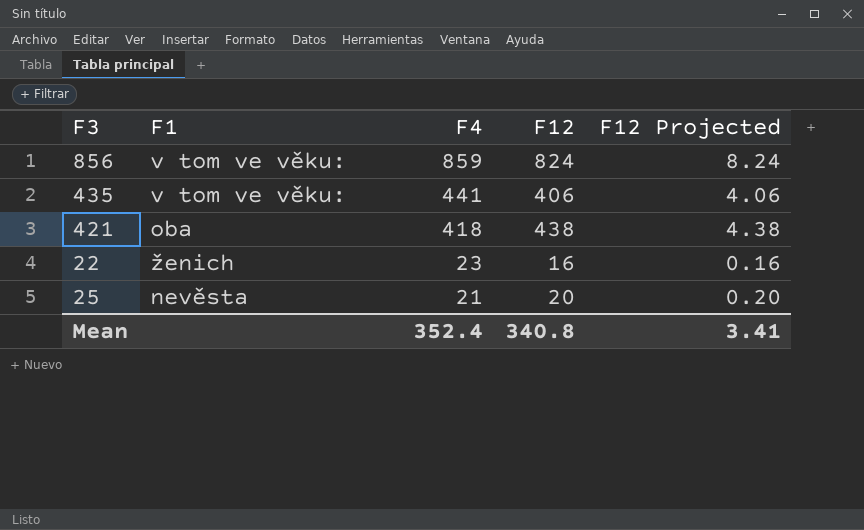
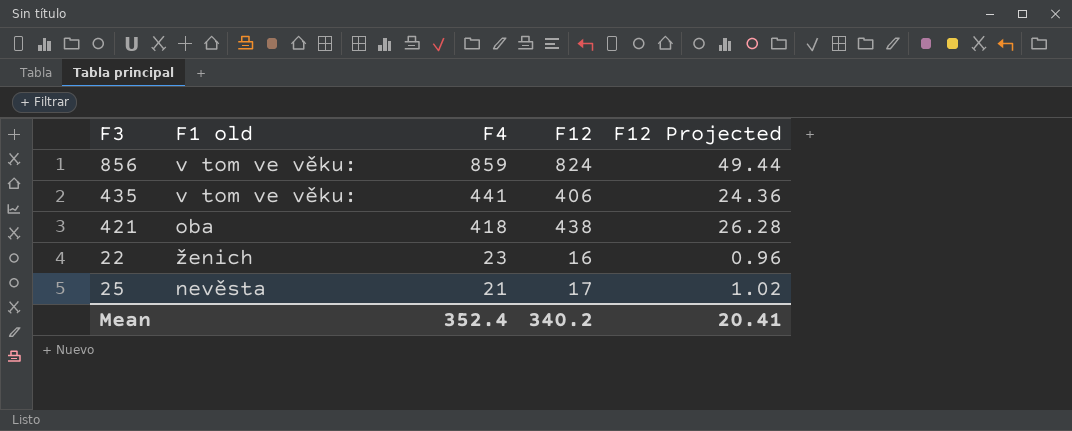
column name: F1 -> F1 old
column F12 Projected | formula: [F12] * 0.01 -> [F12] * 0.06
25 | F12: 20 -> 17
Mean | F12: 340.8 -> 340.2
Mean | F12 Projected: 3.41 -> 20.41

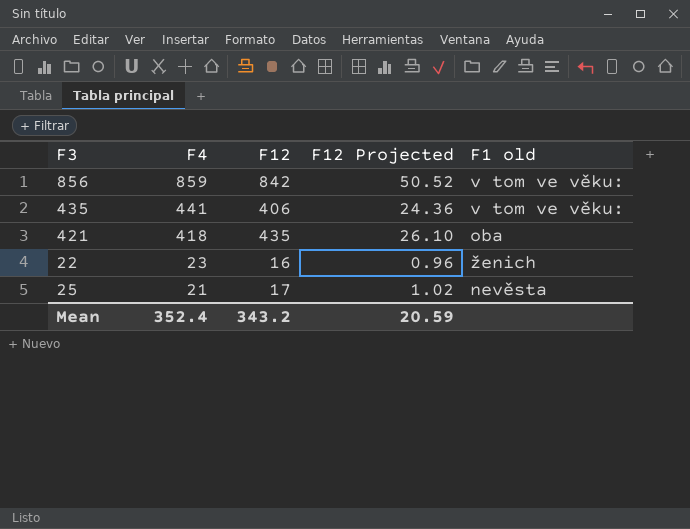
column F1 old | position: 2 -> 5
856 | F12: 824 -> 842
856 | F12 Projected: 49.44 -> 50.52
421 | F12: 438 -> 435
421 | F12 Projected: 26.28 -> 26.10
Mean | F12: 340.2 -> 343.2
Mean | F12 Projected: 20.41 -> 20.59

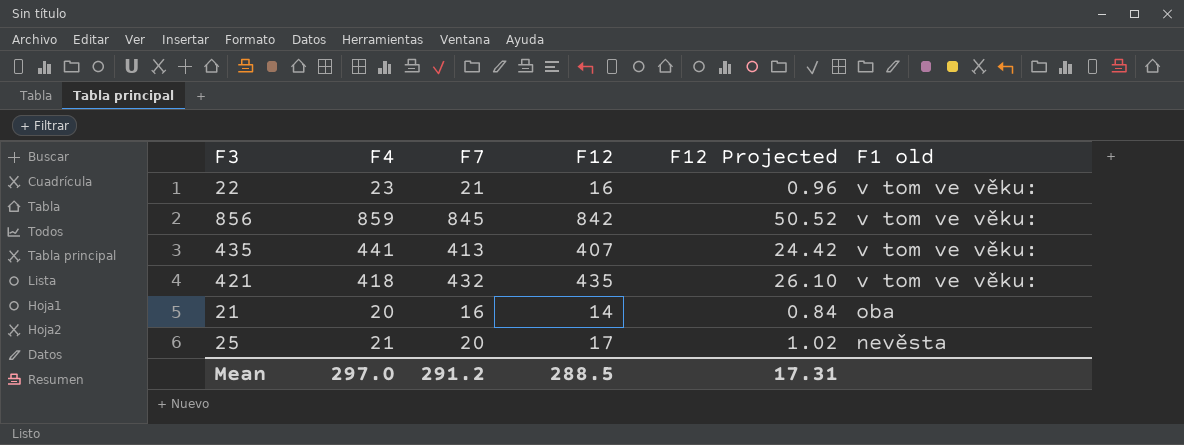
row order: F4 descending -> F1 old descending
column F7 | position: none -> 3
22 | F1 old: ženich -> v tom ve věku:
435 | F12: 406 -> 407
435 | F12 Projected: 24.36 -> 24.42
421 | F1 old: oba -> v tom ve věku:
row 21: none -> 20 | 16 | 14 | 0.84 | oba
Mean | F4: 352.4 -> 297.0
Mean | F12: 343.2 -> 288.5
Mean | F12 Projected: 20.59 -> 17.31

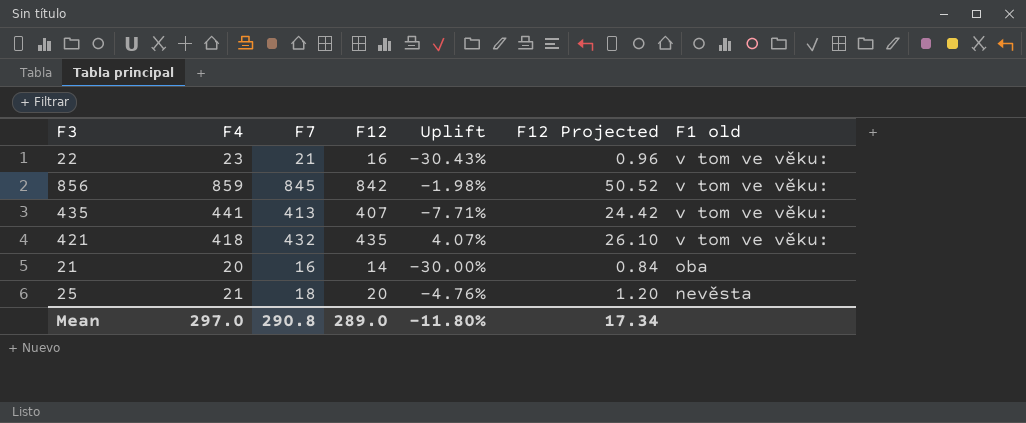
column Uplift | formula: none -> ([F12] - [F4]) / [F4]
25 | F7: 20 -> 18
25 | F12: 17 -> 20
25 | F12 Projected: 1.02 -> 1.20
Mean | F7: 291.2 -> 290.8
Mean | F12: 288.5 -> 289.0
Mean | F12 Projected: 17.31 -> 17.34

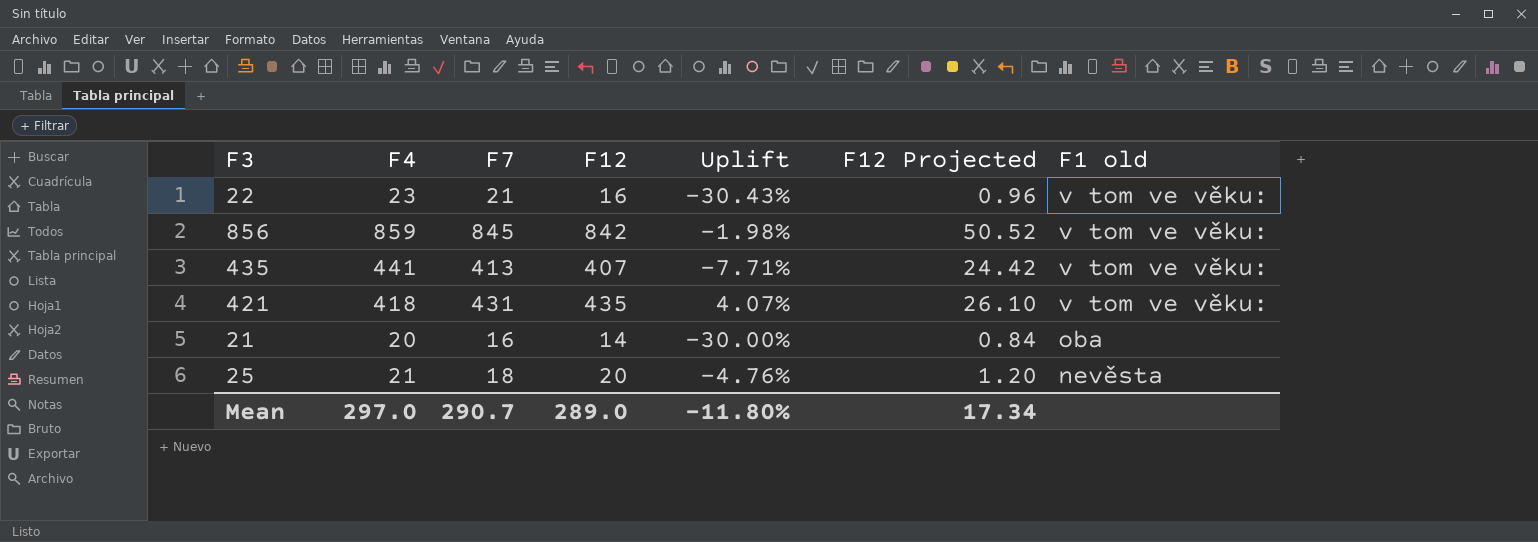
421 | F7: 432 -> 431
Mean | F7: 290.8 -> 290.7

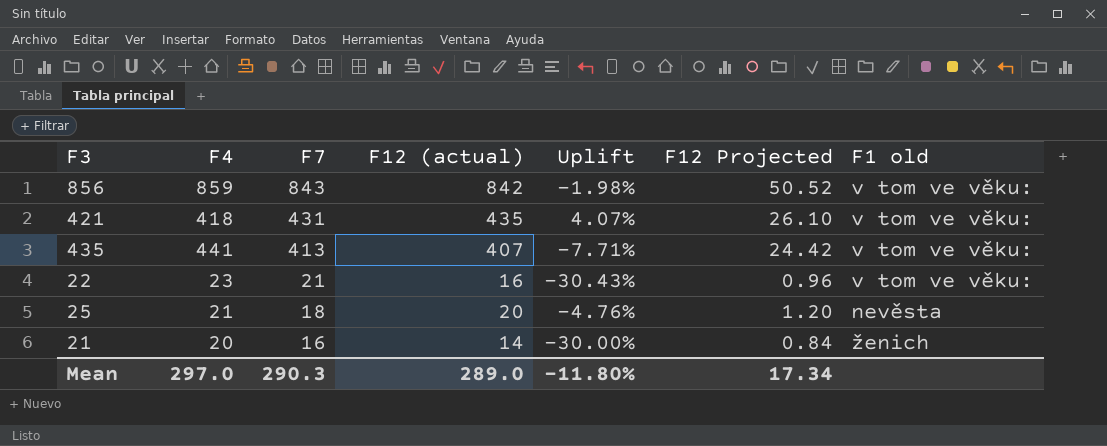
row order: F1 old descending -> F7 descending
column name: F12 -> F12 (actual)
856 | F7: 845 -> 843
21 | F1 old: oba -> ženich
Mean | F7: 290.7 -> 290.3

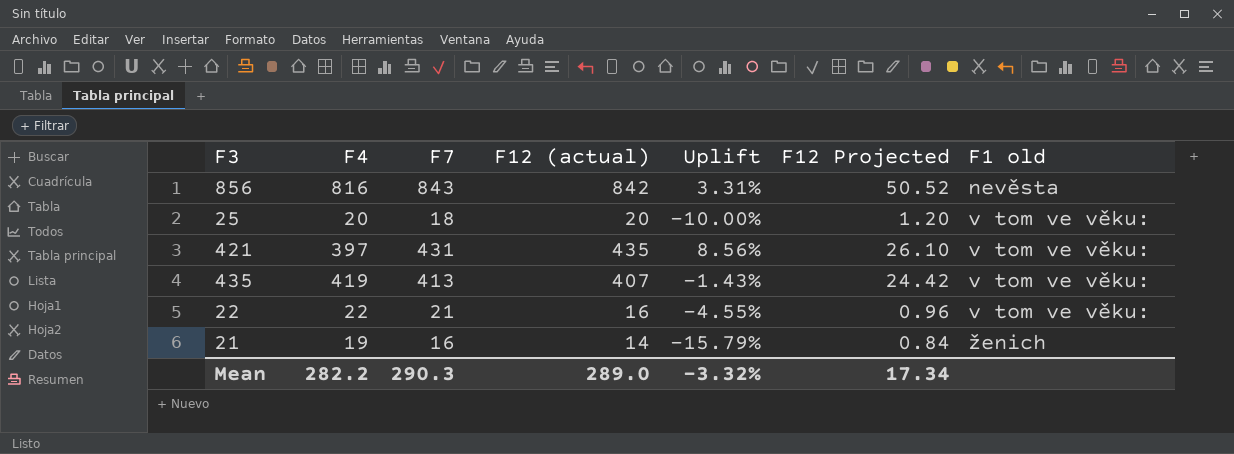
row order: F7 descending -> F1 old ascending
column Uplift | formula: ([F12 (actual)] - [F4]) / [F4] -> ([F7] - [F4]) / [F4]
856 | F4: 859 -> 816
856 | F1 old: v tom ve věku: -> nevěsta
25 | F4: 21 -> 20
25 | F1 old: nevěsta -> v tom ve věku:
421 | F4: 418 -> 397
435 | F4: 441 -> 419
22 | F4: 23 -> 22
21 | F4: 20 -> 19
Mean | F4: 297.0 -> 282.2
Mean | Uplift: -11.80% -> -3.32%

